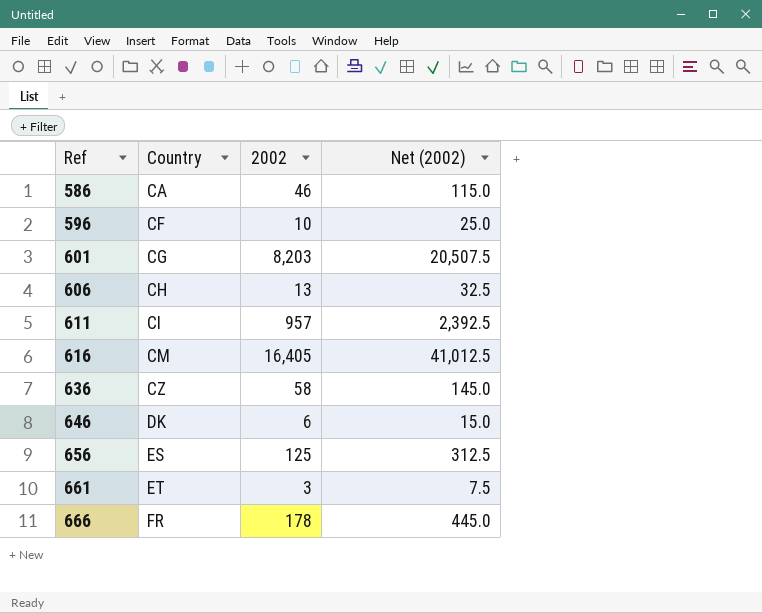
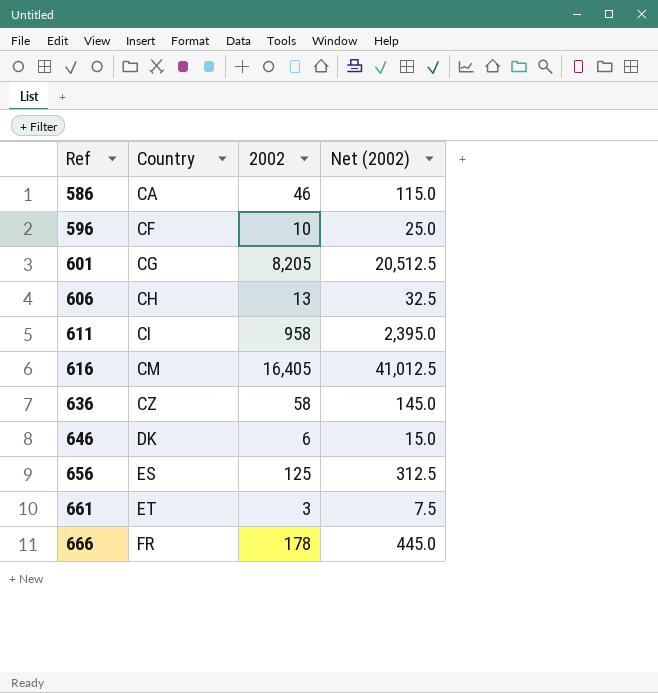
601 | 2002: 8,203 -> 8,205
601 | Net (2002): 20,507.5 -> 20,512.5
611 | 2002: 957 -> 958
611 | Net (2002): 2,392.5 -> 2,395.0

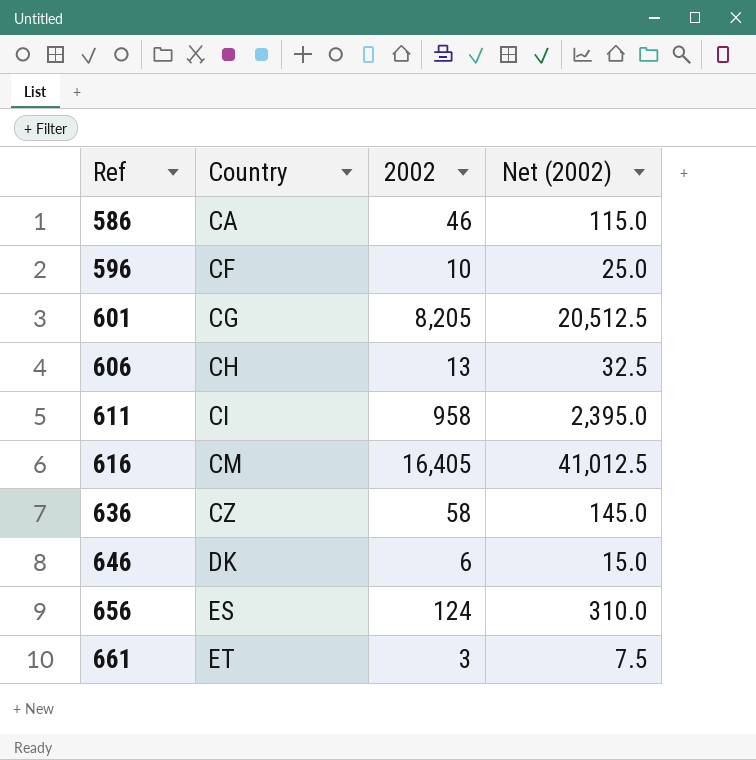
row 666: FR | 178 | 445.0 -> none
656 | 2002: 125 -> 124
656 | Net (2002): 312.5 -> 310.0

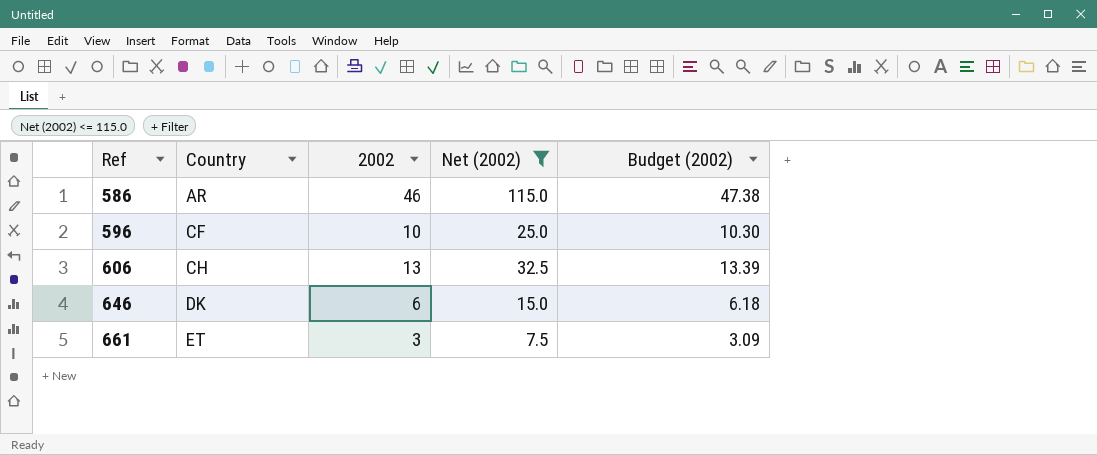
filter: none -> Net (2002) <= 115.0
column Budget (2002) | formula: none -> [2002] * 1.03
586 | Country: CA -> AR

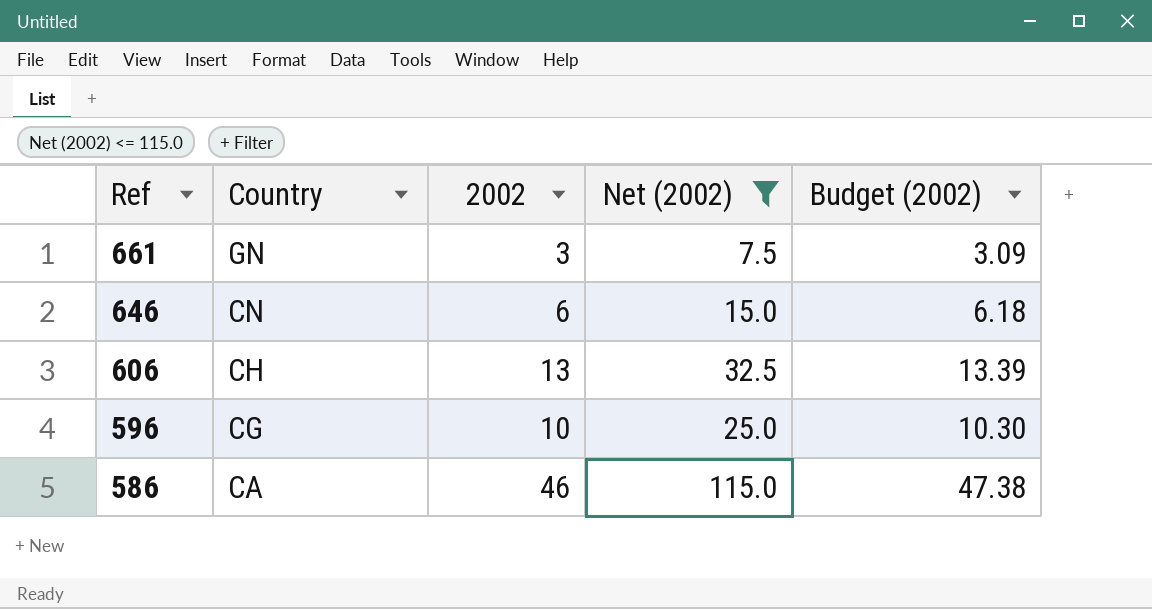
row order: Ref ascending -> Ref descending
661 | Country: ET -> GN
646 | Country: DK -> CN
596 | Country: CF -> CG
586 | Country: AR -> CA

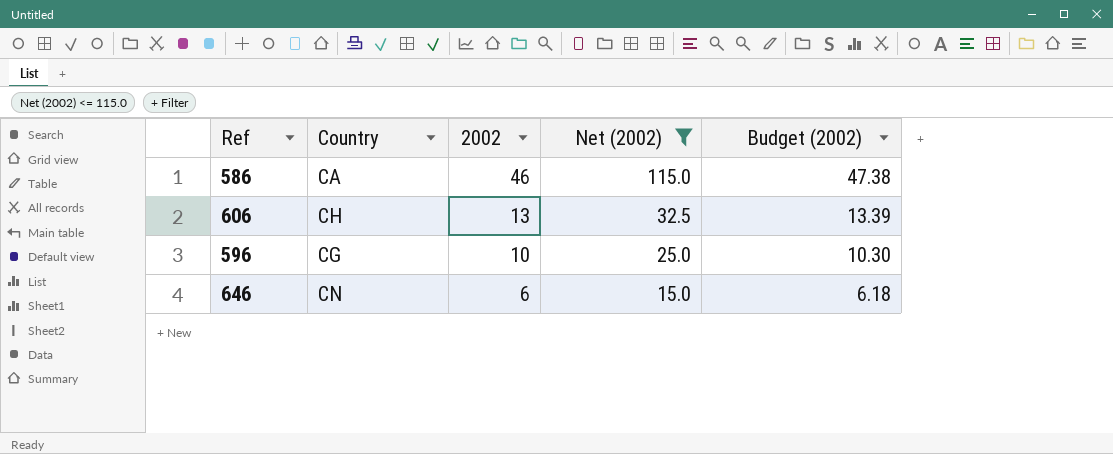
row order: Ref descending -> 2002 descending
row 661: GN | 3 | 7.5 | 3.09 -> none

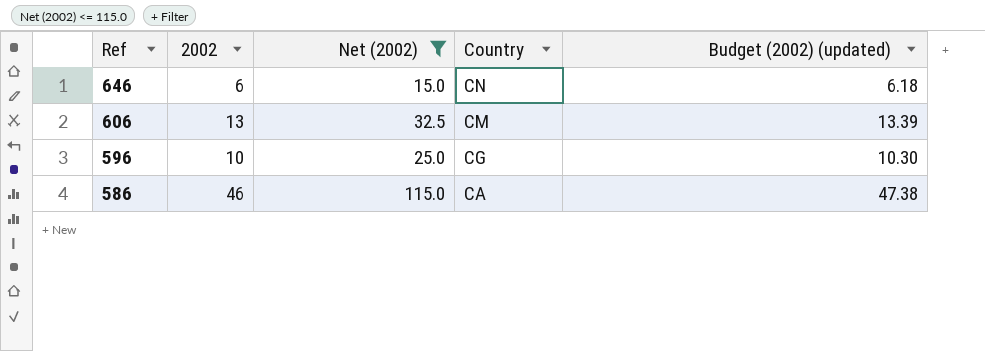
row order: 2002 descending -> Ref descending
column Country | position: 2 -> 4
column name: Budget (2002) -> Budget (2002) (updated)
606 | Country: CH -> CM

